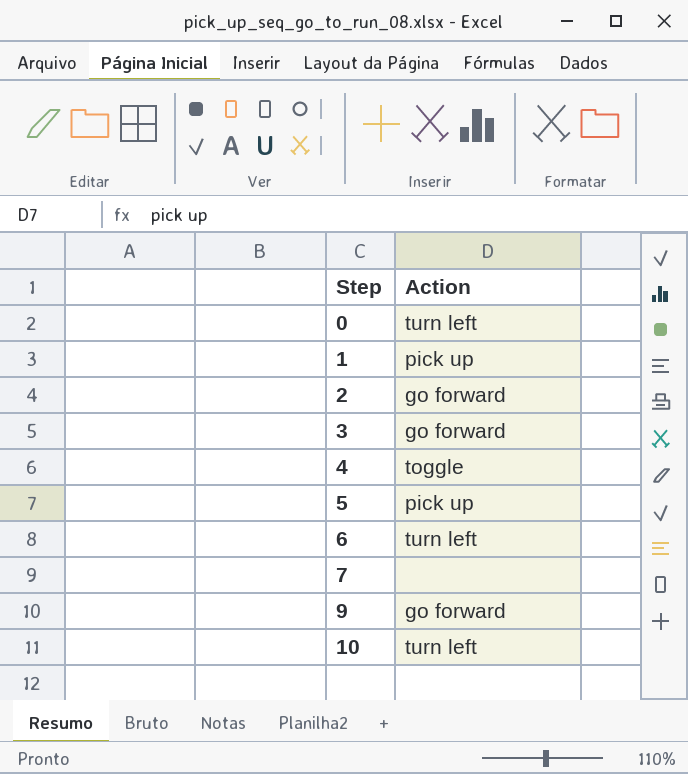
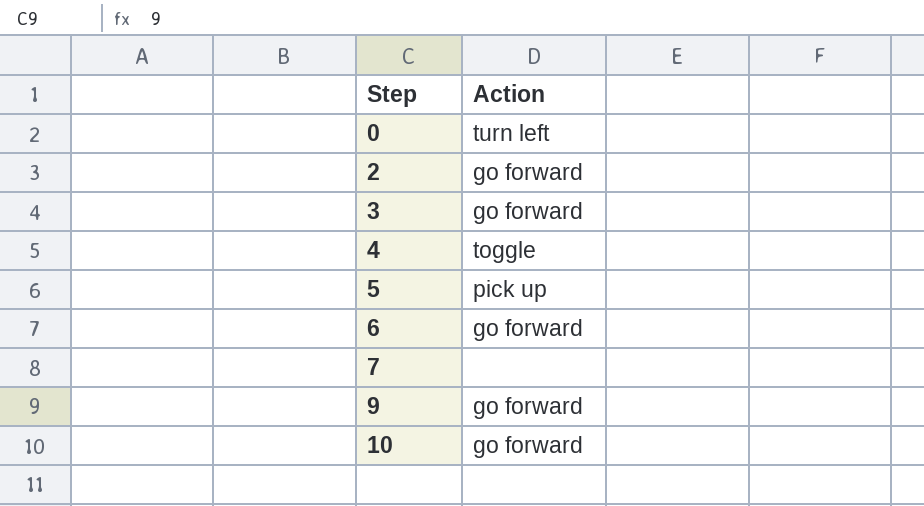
row 1: pick up -> none
6 | Action: turn left -> go forward
10 | Action: turn left -> go forward

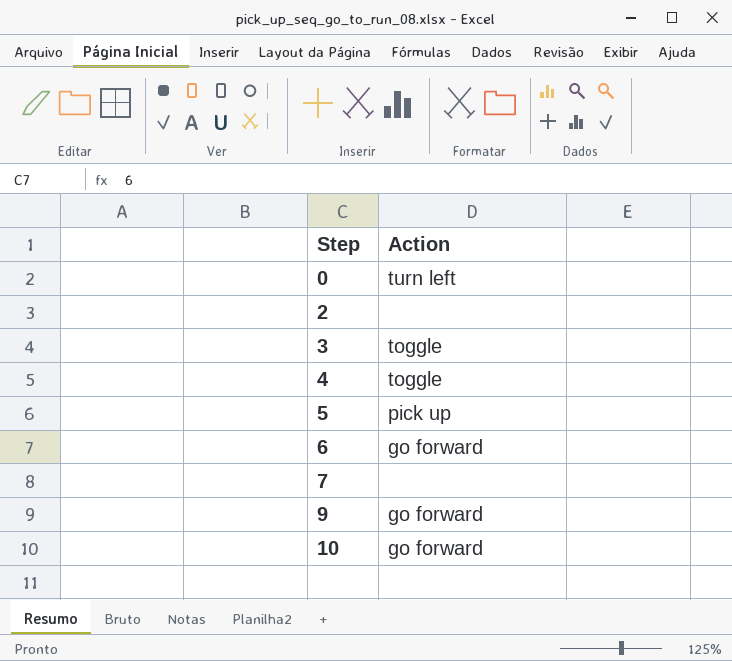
2 | Action: go forward -> none
3 | Action: go forward -> toggle

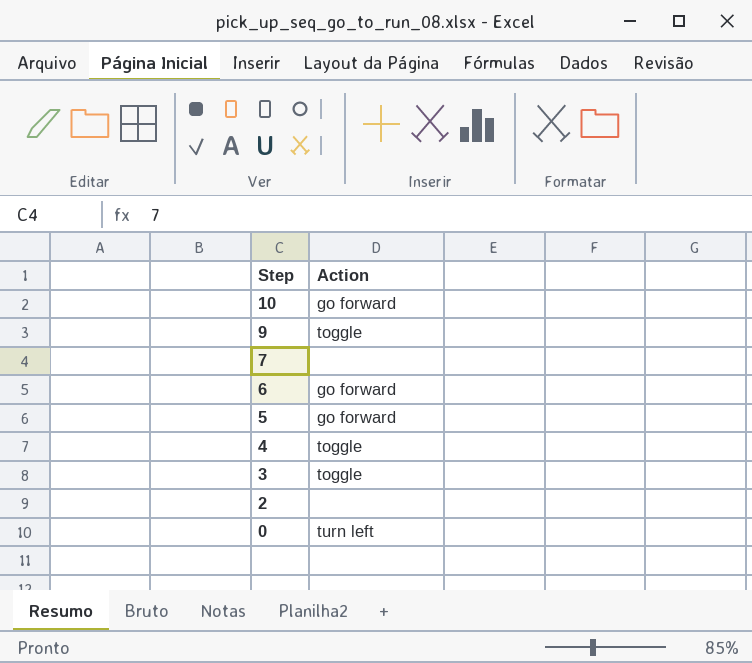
row order: Step ascending -> Step descending
9 | Action: go forward -> toggle
5 | Action: pick up -> go forward

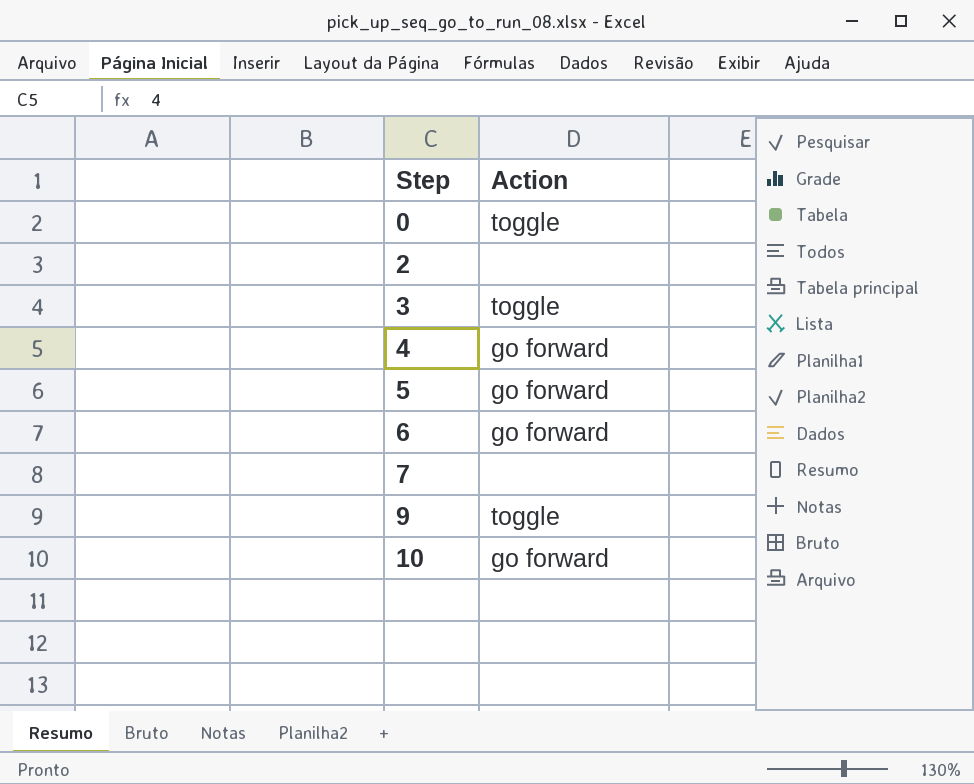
row order: Step descending -> Step ascending
0 | Action: turn left -> toggle
4 | Action: toggle -> go forward

